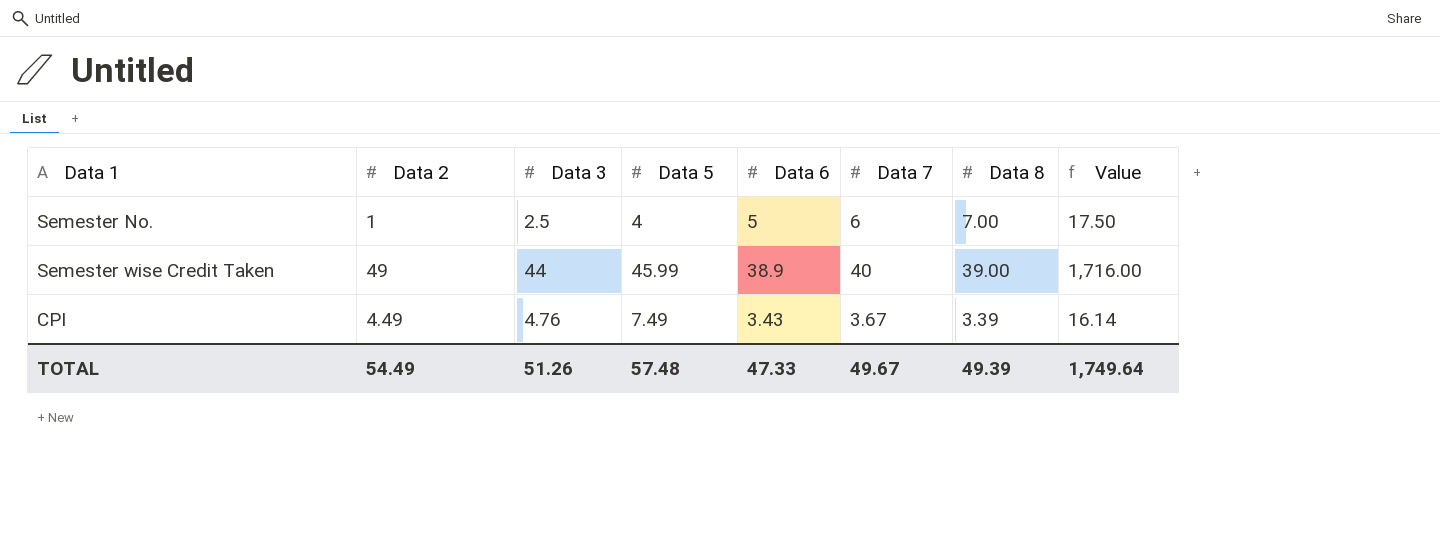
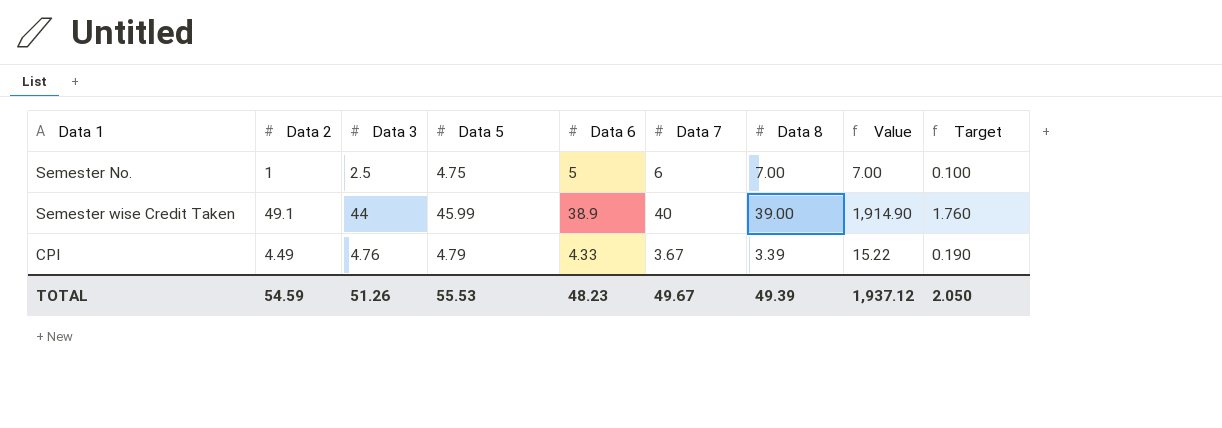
column Value | formula: [Data 3] * [Data 8] -> [Data 2] * [Data 8]
column Target | formula: none -> [Data 3] * 0.04
Semester No. | Data 5: 4 -> 4.75
Semester wise Credit Taken | Data 2: 49 -> 49.1
CPI | Data 5: 7.49 -> 4.79
CPI | Data 6: 3.43 -> 4.33
TOTAL | Data 2: 54.49 -> 54.59
TOTAL | Data 5: 57.48 -> 55.53
TOTAL | Data 6: 47.33 -> 48.23
TOTAL | Value: 1,749.64 -> 1,937.12

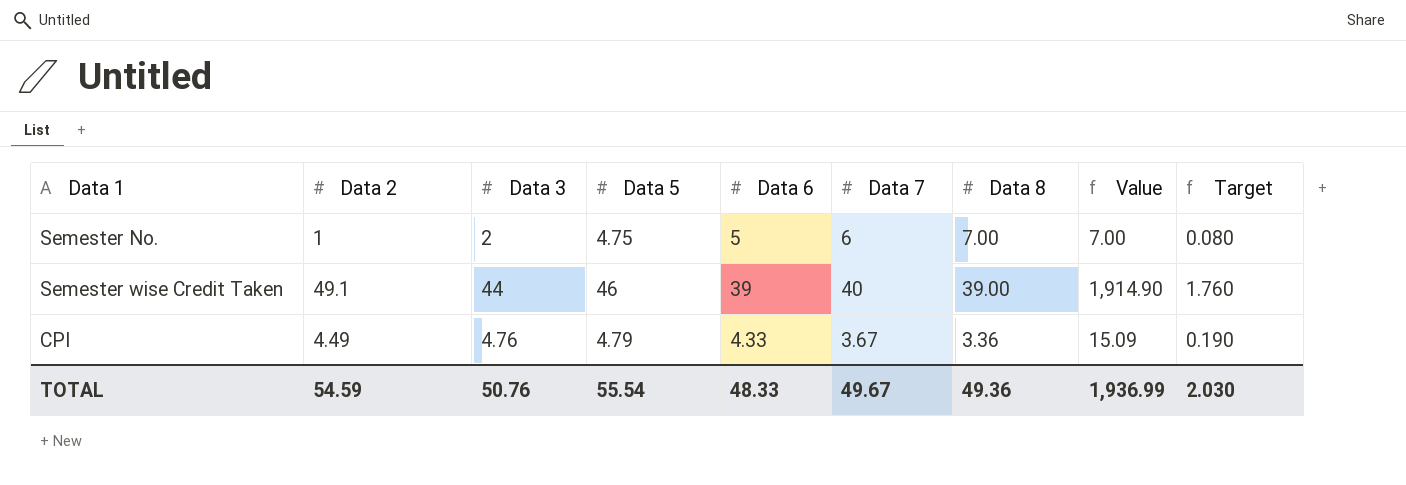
Semester No. | Data 3: 2.5 -> 2
Semester No. | Target: 0.100 -> 0.080
Semester wise Credit Taken | Data 5: 45.99 -> 46
Semester wise Credit Taken | Data 6: 38.9 -> 39
CPI | Data 8: 3.39 -> 3.36
CPI | Value: 15.22 -> 15.09
TOTAL | Data 3: 51.26 -> 50.76
TOTAL | Data 5: 55.53 -> 55.54
TOTAL | Data 6: 48.23 -> 48.33
TOTAL | Data 8: 49.39 -> 49.36
TOTAL | Value: 1,937.12 -> 1,936.99
TOTAL | Target: 2.050 -> 2.030

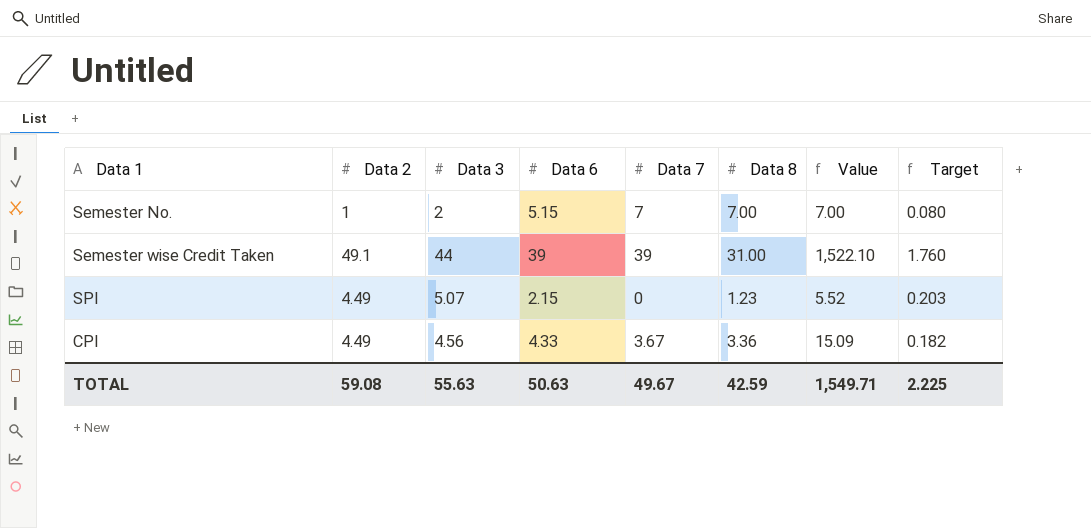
column Data 5 | position: 4 -> none
Semester No. | Data 6: 5 -> 5.15
Semester No. | Data 7: 6 -> 7
Semester wise Credit Taken | Data 7: 40 -> 39
Semester wise Credit Taken | Data 8: 39.00 -> 31.00
Semester wise Credit Taken | Value: 1,914.90 -> 1,522.10
row SPI: none -> 4.49 | 5.07 | 2.15 | 0 | 1.23 | 5.52 | 0.203
CPI | Data 3: 4.76 -> 4.56
CPI | Target: 0.190 -> 0.182
TOTAL | Data 2: 54.59 -> 59.08
TOTAL | Data 3: 50.76 -> 55.63
TOTAL | Data 6: 48.33 -> 50.63
TOTAL | Data 8: 49.36 -> 42.59
TOTAL | Value: 1,936.99 -> 1,549.71
TOTAL | Target: 2.030 -> 2.225

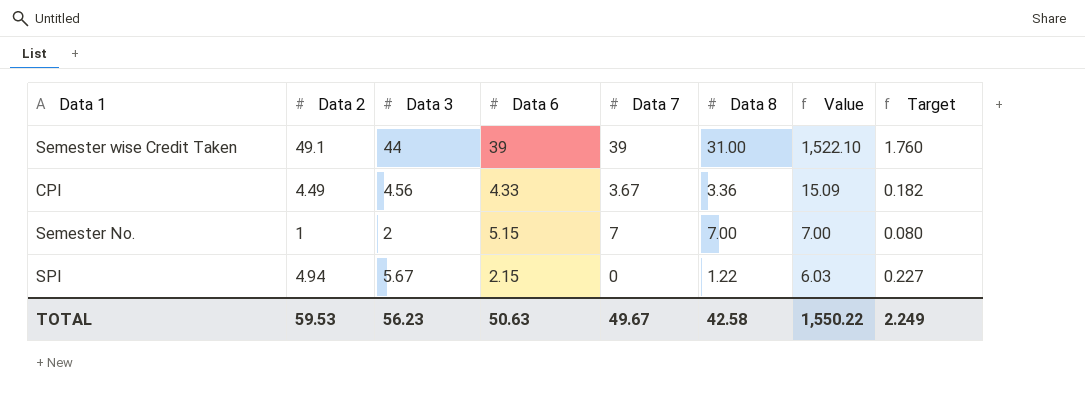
row order: none -> Value descending
SPI | Data 2: 4.49 -> 4.94
SPI | Data 3: 5.07 -> 5.67
SPI | Data 8: 1.23 -> 1.22
SPI | Value: 5.52 -> 6.03
SPI | Target: 0.203 -> 0.227
TOTAL | Data 2: 59.08 -> 59.53
TOTAL | Data 3: 55.63 -> 56.23
TOTAL | Data 8: 42.59 -> 42.58
TOTAL | Value: 1,549.71 -> 1,550.22
TOTAL | Target: 2.225 -> 2.249

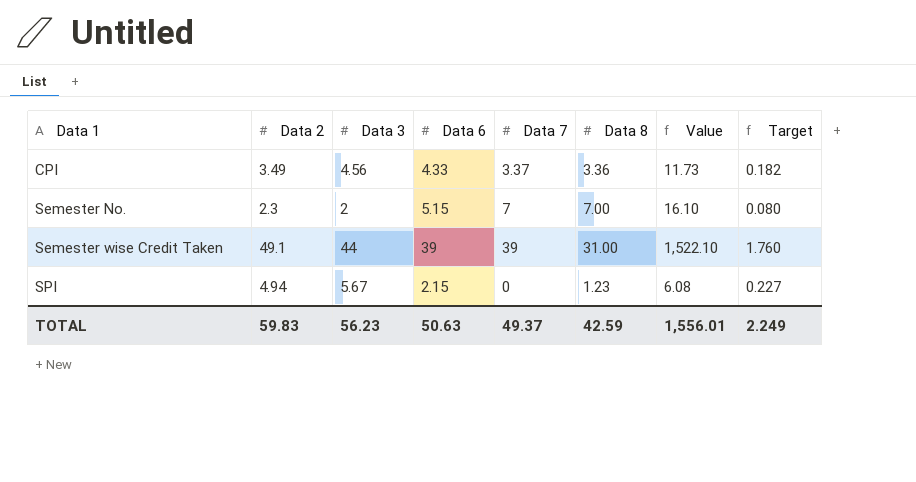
row order: Value descending -> Data 1 ascending
CPI | Data 2: 4.49 -> 3.49
CPI | Data 7: 3.67 -> 3.37
CPI | Value: 15.09 -> 11.73
Semester No. | Data 2: 1 -> 2.3
Semester No. | Value: 7.00 -> 16.10
SPI | Data 8: 1.22 -> 1.23
SPI | Value: 6.03 -> 6.08
TOTAL | Data 2: 59.53 -> 59.83
TOTAL | Data 7: 49.67 -> 49.37
TOTAL | Data 8: 42.58 -> 42.59
TOTAL | Value: 1,550.22 -> 1,556.01

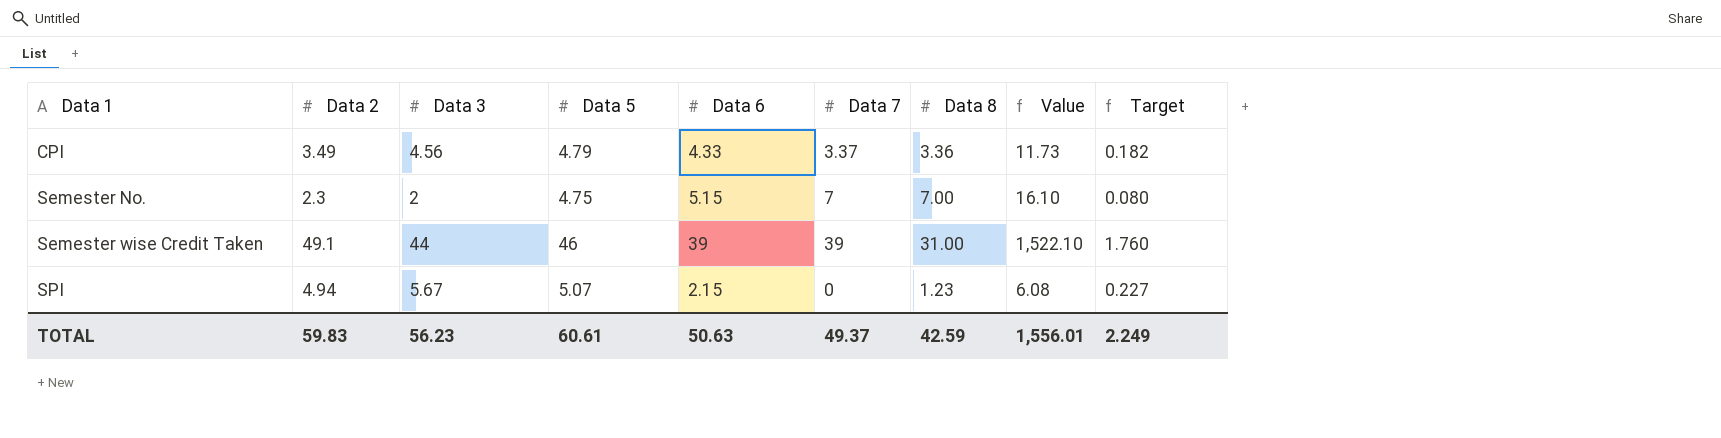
column Data 5 | position: none -> 4

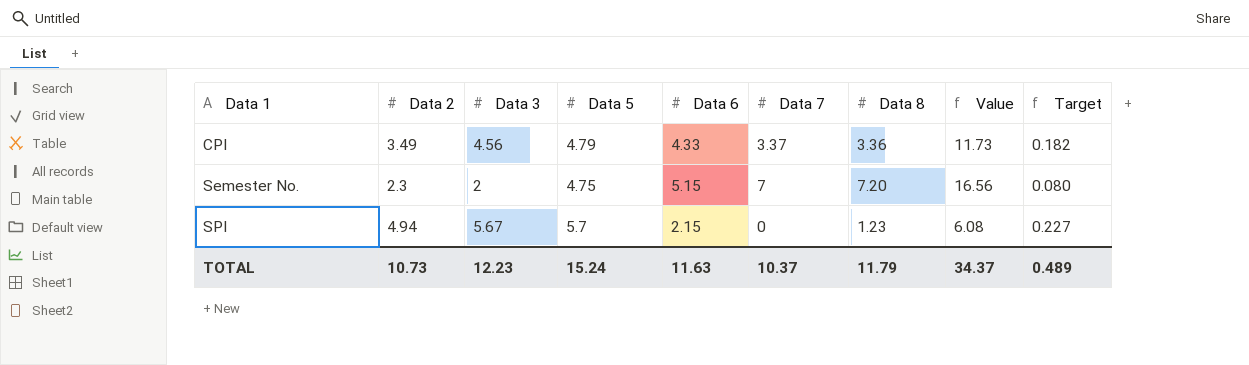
row Semester wise Credit Taken: 49.1 | 44 | 46 | 39 | 39 | 31.00 | 1,522.10 | 1.760 -> none
Semester No. | Data 8: 7.00 -> 7.20
Semester No. | Value: 16.10 -> 16.56
SPI | Data 5: 5.07 -> 5.7
TOTAL | Data 2: 59.83 -> 10.73
TOTAL | Data 3: 56.23 -> 12.23
TOTAL | Data 5: 60.61 -> 15.24
TOTAL | Data 6: 50.63 -> 11.63
TOTAL | Data 7: 49.37 -> 10.37
TOTAL | Data 8: 42.59 -> 11.79
TOTAL | Value: 1,556.01 -> 34.37
TOTAL | Target: 2.249 -> 0.489

